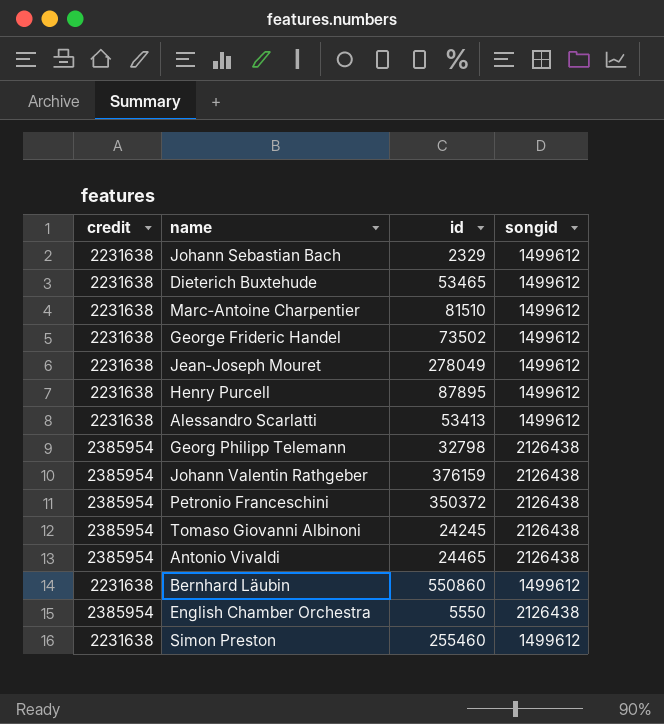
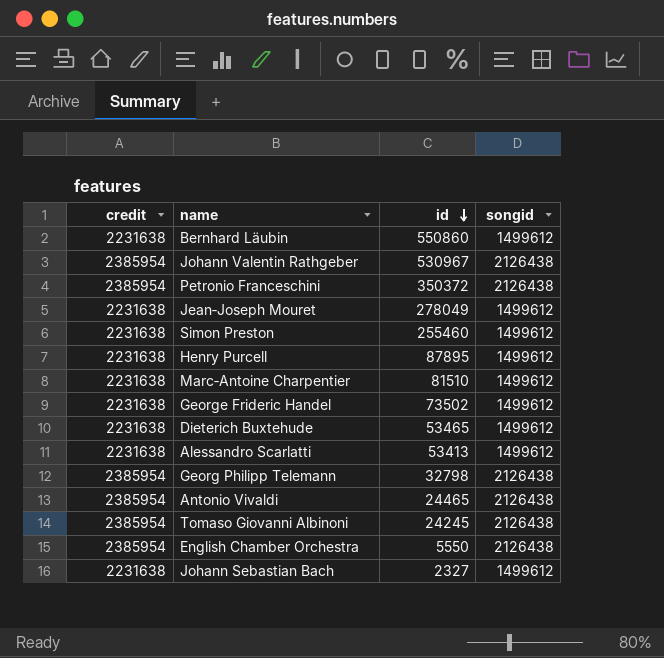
row order: none -> id descending
Johann Valentin Rathgeber | id: 376159 -> 530967
Johann Sebastian Bach | id: 2329 -> 2327

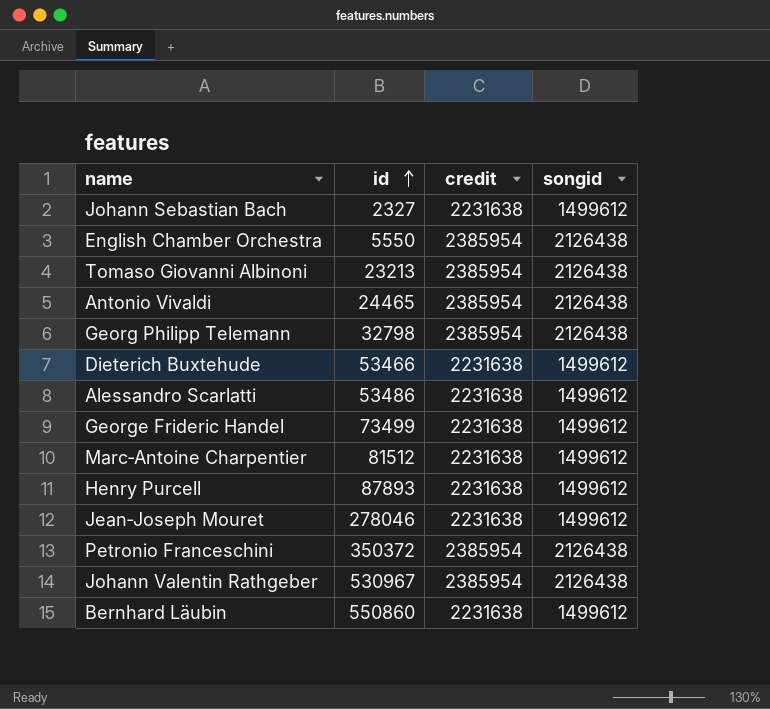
row order: id descending -> id ascending
column credit | position: 1 -> 3
row Simon Preston: 2231638 | 255460 | 1499612 -> none
Tomaso Giovanni Albinoni | id: 24245 -> 23213
Dieterich Buxtehude | id: 53465 -> 53466
Alessandro Scarlatti | id: 53413 -> 53486
George Frideric Handel | id: 73502 -> 73499
Marc‐Antoine Charpentier | id: 81510 -> 81512
Henry Purcell | id: 87895 -> 87893
Jean‐Joseph Mouret | id: 278049 -> 278046

